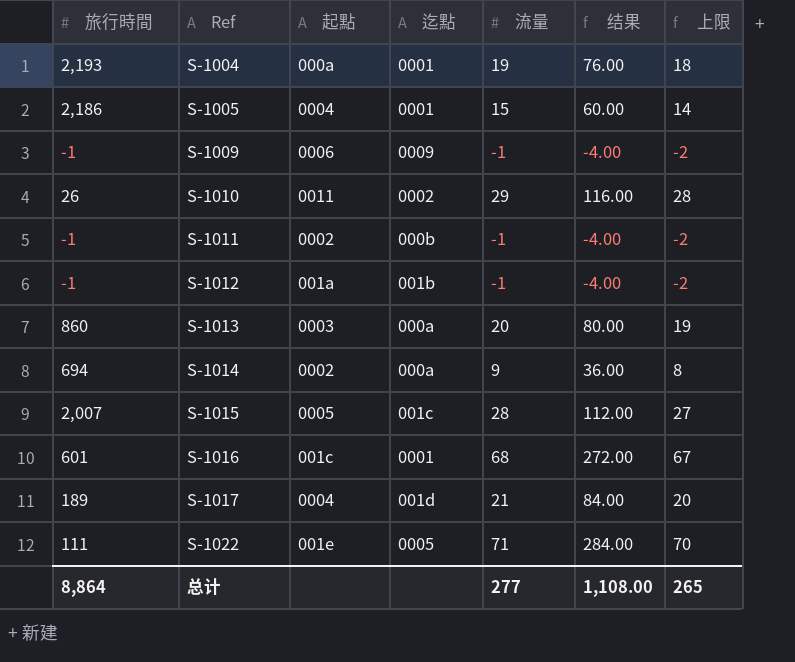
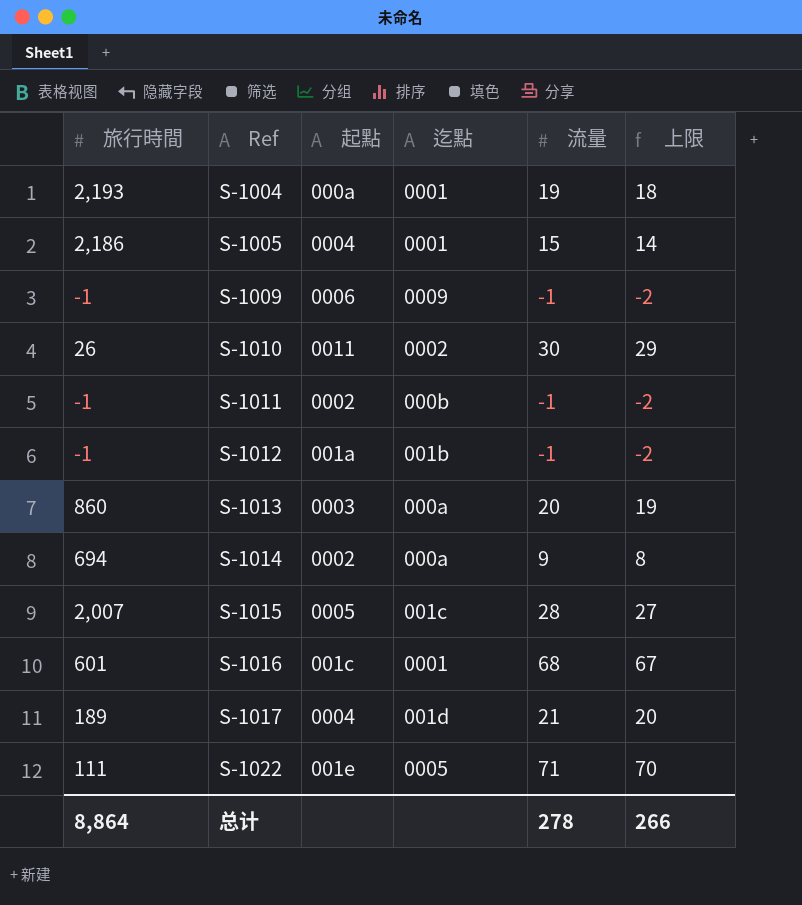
column 结果 | formula: [流量] * 4 -> none
S-1010 | 流量: 29 -> 30
S-1010 | 上限: 28 -> 29
总计 | 流量: 277 -> 278
总计 | 上限: 265 -> 266

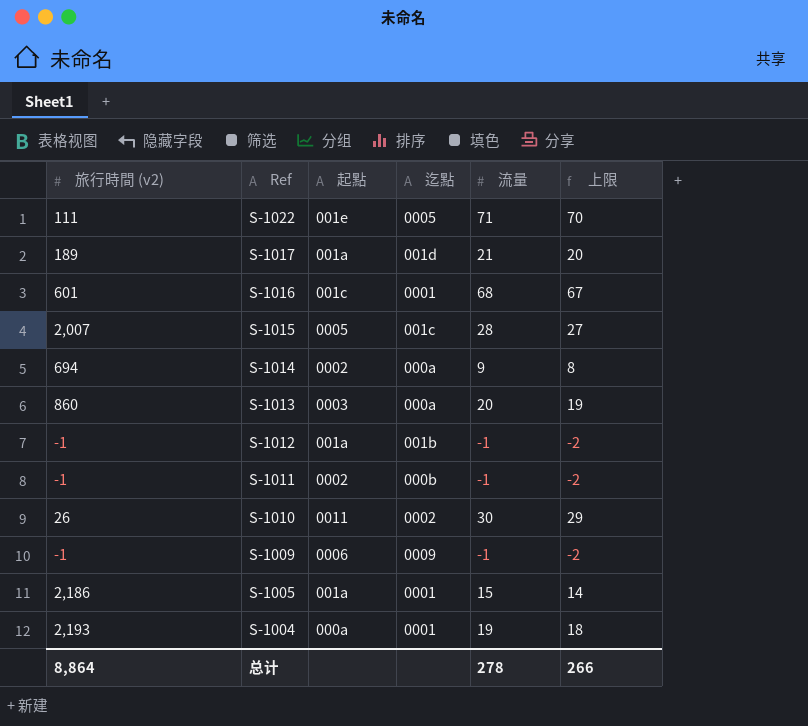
row order: Ref ascending -> Ref descending
column name: 旅行時間 -> 旅行時間 (v2)
S-1017 | 起點: 0004 -> 001a
S-1005 | 起點: 0004 -> 001a

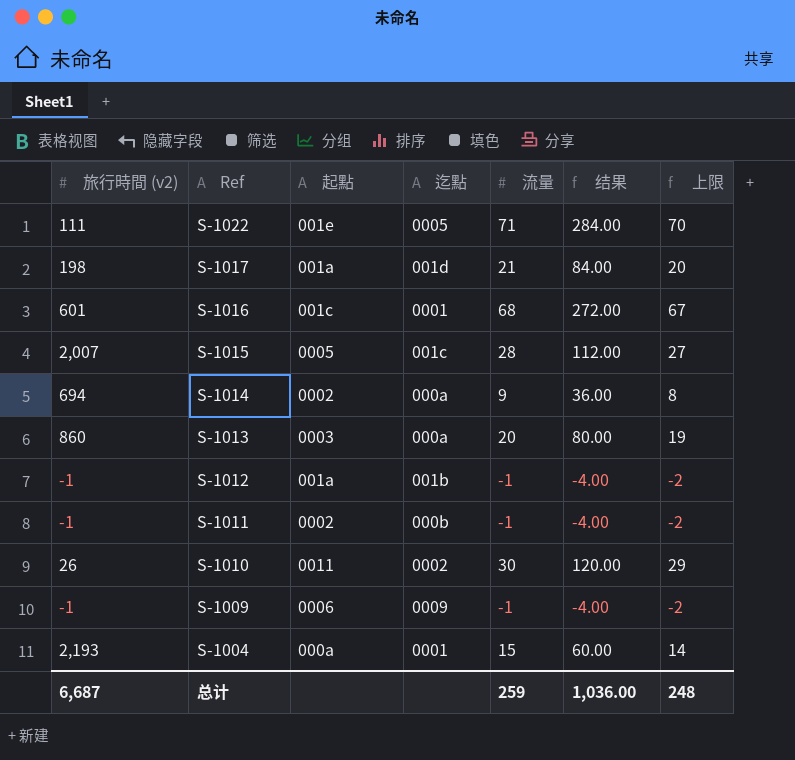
column 结果 | formula: none -> [流量] * 4
row S-1005: 2,186 | 001a | 0001 | 15 | 14 -> none
S-1017 | 旅行時間 (v2): 189 -> 198
S-1004 | 流量: 19 -> 15
S-1004 | 上限: 18 -> 14
总计 | 旅行時間 (v2): 8,864 -> 6,687
总计 | 流量: 278 -> 259
总计 | 上限: 266 -> 248

